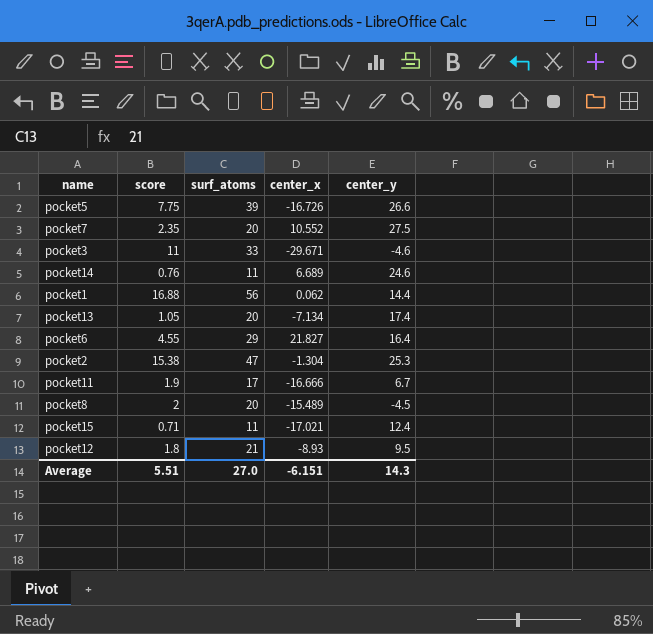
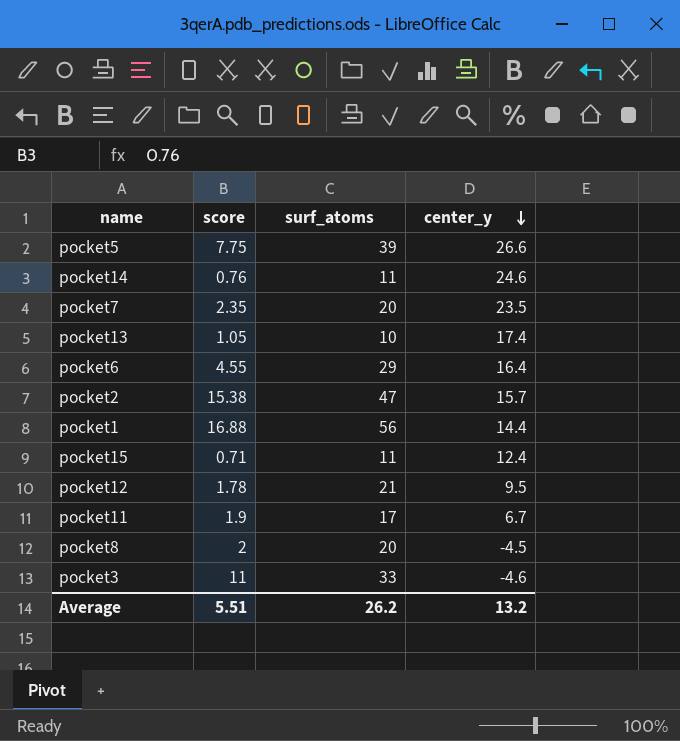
row order: none -> center_y descending
column center_x | position: 4 -> none
pocket7 | center_y: 27.5 -> 23.5
pocket13 | surf_atoms: 20 -> 10
pocket2 | center_y: 25.3 -> 15.7
pocket12 | score: 1.8 -> 1.78
Average | surf_atoms: 27.0 -> 26.2
Average | center_y: 14.3 -> 13.2

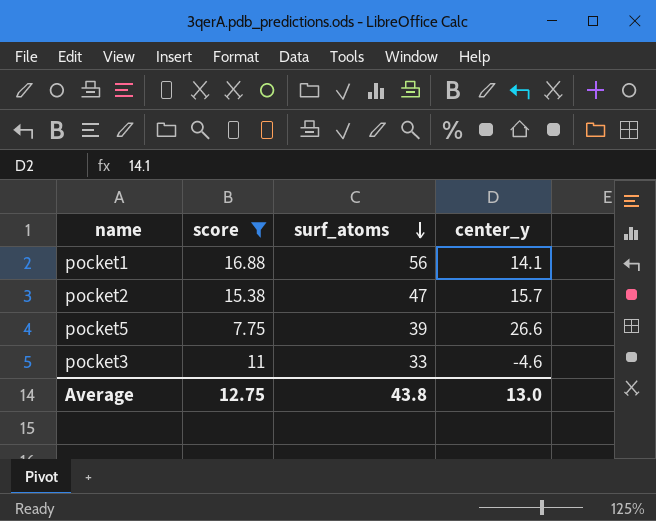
filter: none -> score >= 7.75
row order: center_y descending -> surf_atoms descending
pocket1 | center_y: 14.4 -> 14.1
Average | score: 5.51 -> 12.75
Average | surf_atoms: 26.2 -> 43.8
Average | center_y: 13.2 -> 13.0

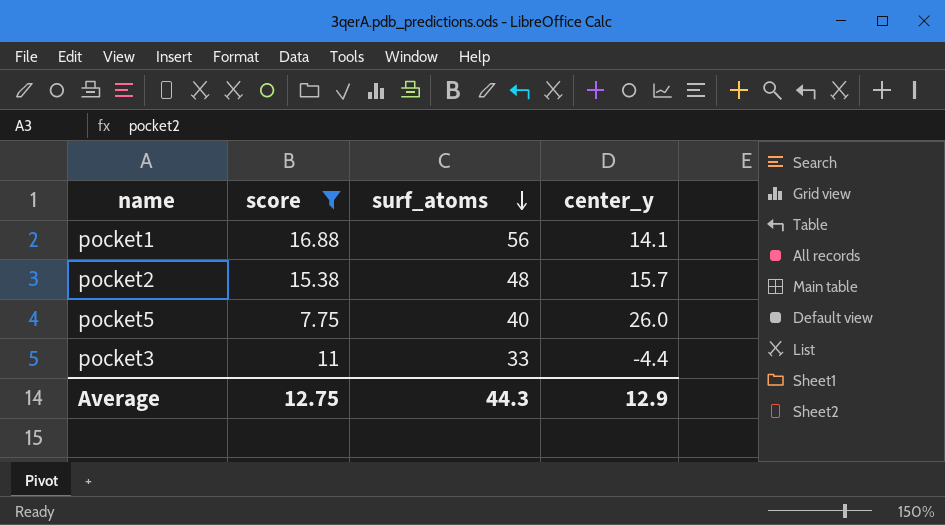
pocket2 | surf_atoms: 47 -> 48
pocket5 | surf_atoms: 39 -> 40
pocket5 | center_y: 26.6 -> 26.0
pocket3 | center_y: -4.6 -> -4.4
Average | surf_atoms: 43.8 -> 44.3
Average | center_y: 13.0 -> 12.9

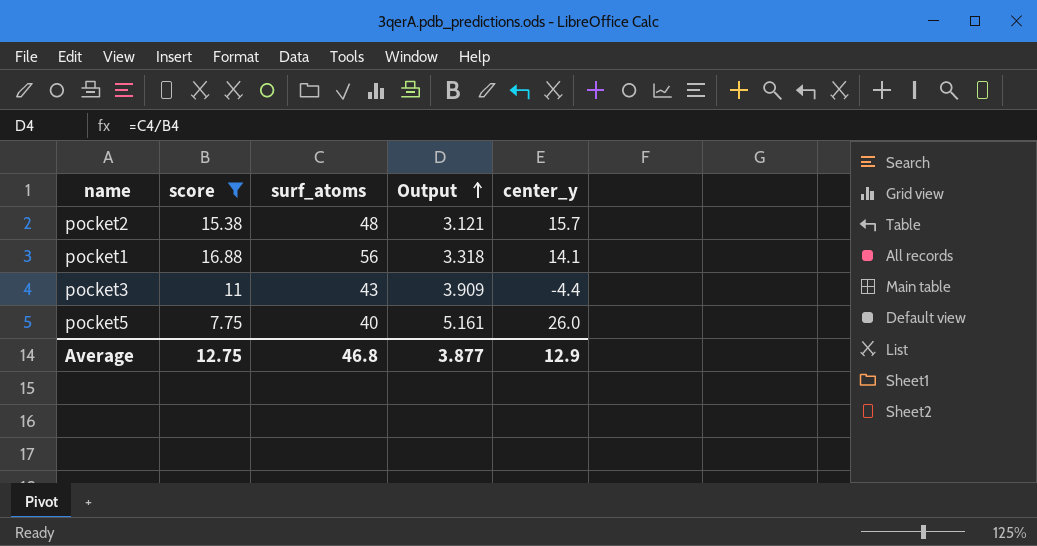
row order: surf_atoms descending -> Output ascending
column Output | formula: none -> [surf_atoms] / [score]
pocket3 | surf_atoms: 33 -> 43
Average | surf_atoms: 44.3 -> 46.8

